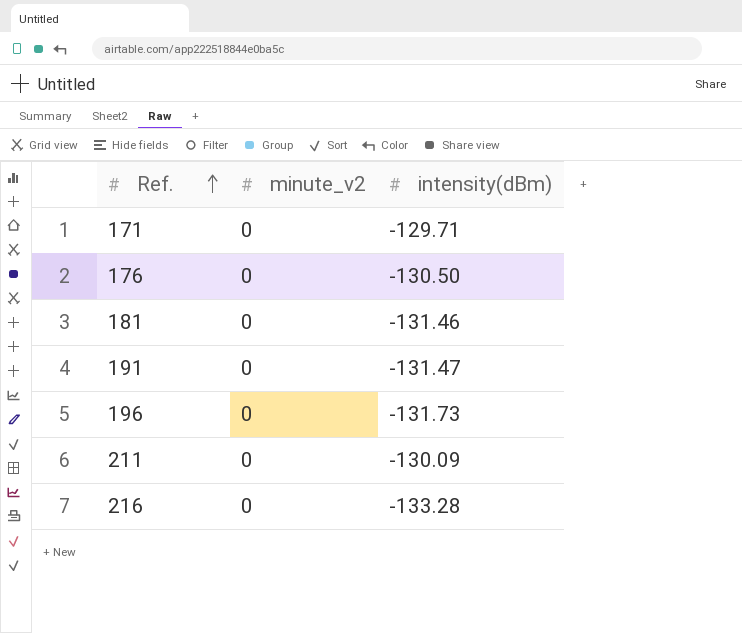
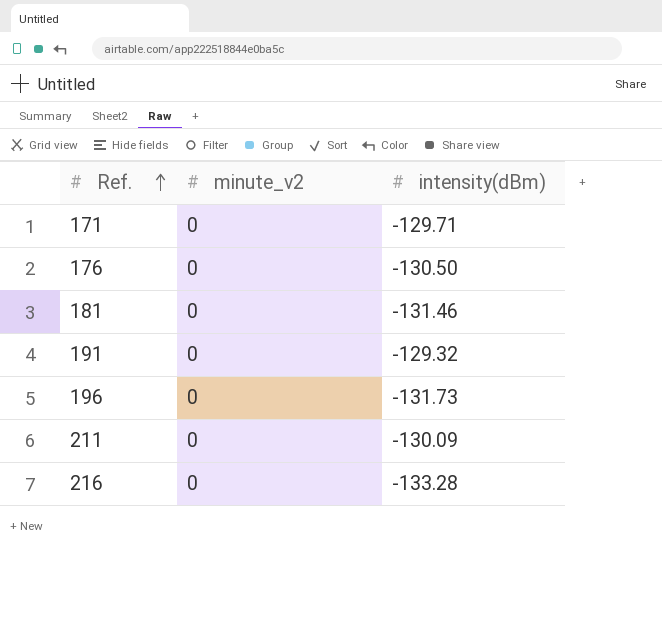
191 | intensity(dBm): -131.47 -> -129.32

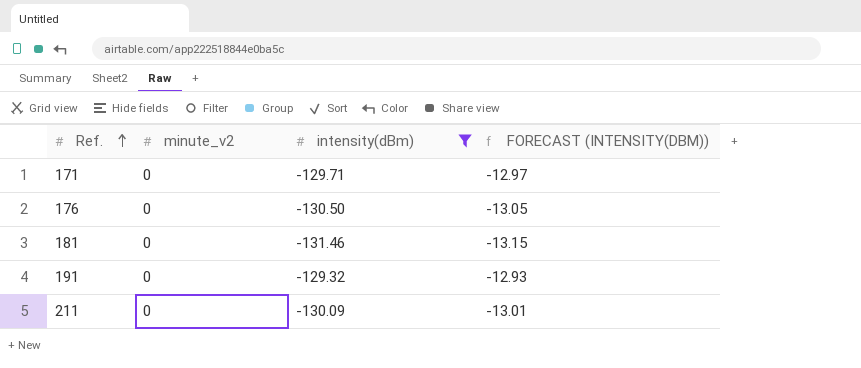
filter: none -> intensity(dBm) >= -131.46
column FORECAST (INTENSITY(DBM)) | formula: none -> [intensity(dBm)] * 0.1

